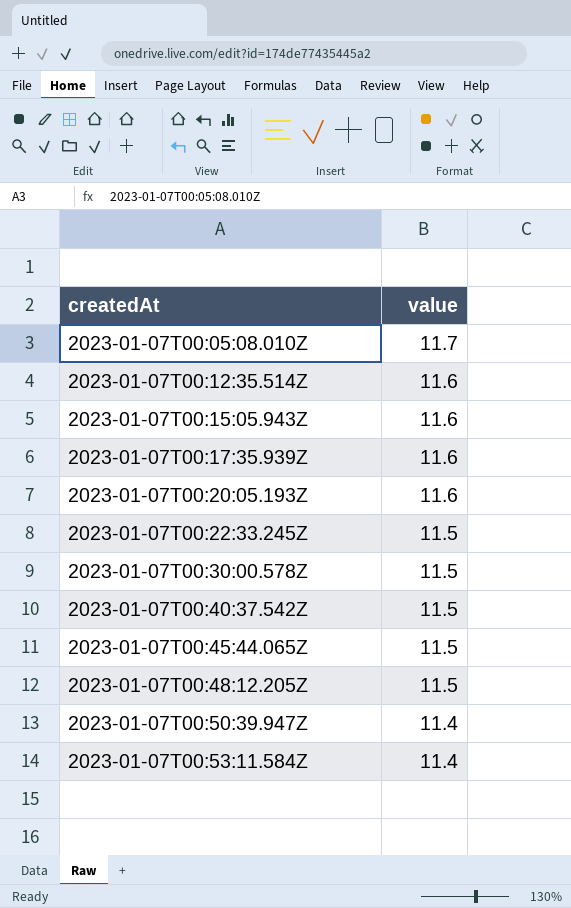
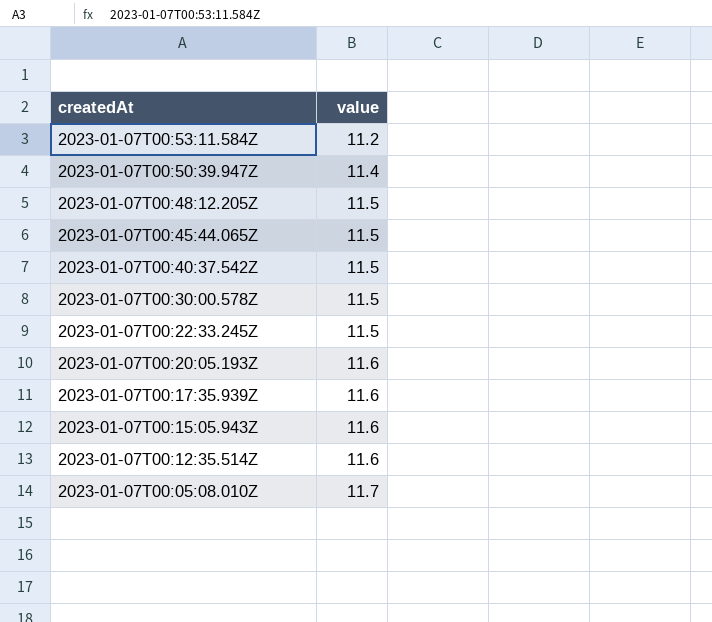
row order: createdAt ascending -> createdAt descending
2023-01-07T00:53:11.584Z | value: 11.4 -> 11.2

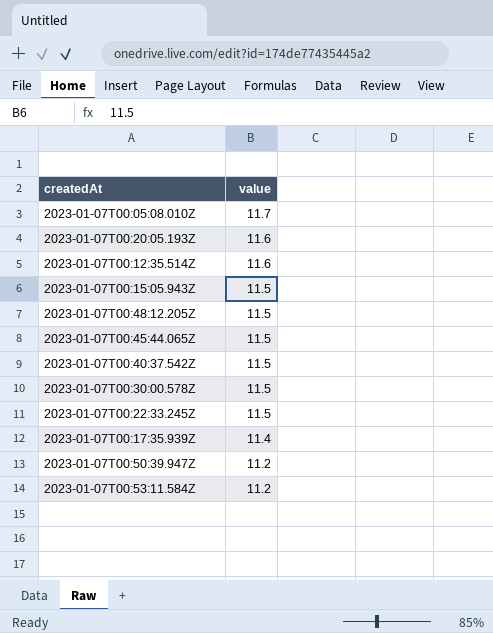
row order: createdAt descending -> value descending
2023-01-07T00:15:05.943Z | value: 11.6 -> 11.5
2023-01-07T00:17:35.939Z | value: 11.6 -> 11.4
2023-01-07T00:50:39.947Z | value: 11.4 -> 11.2

